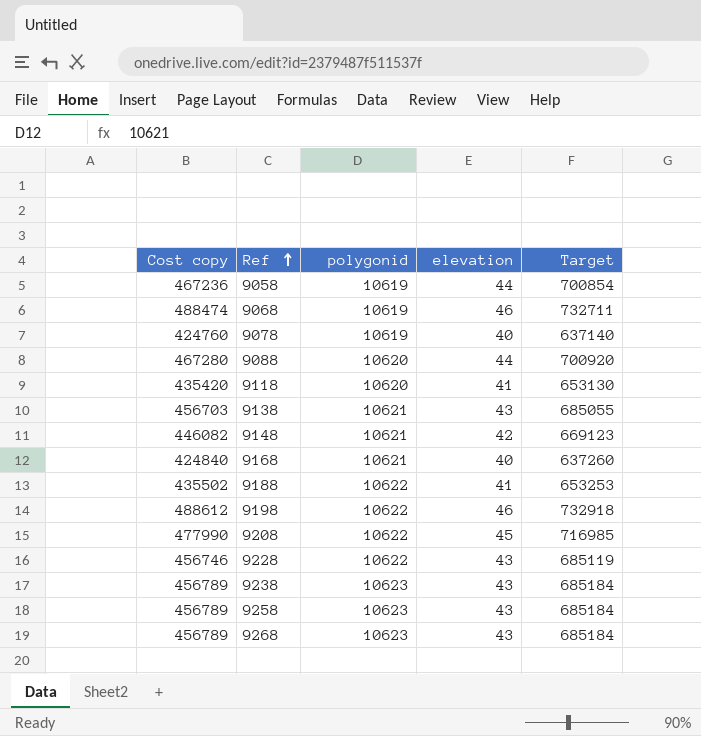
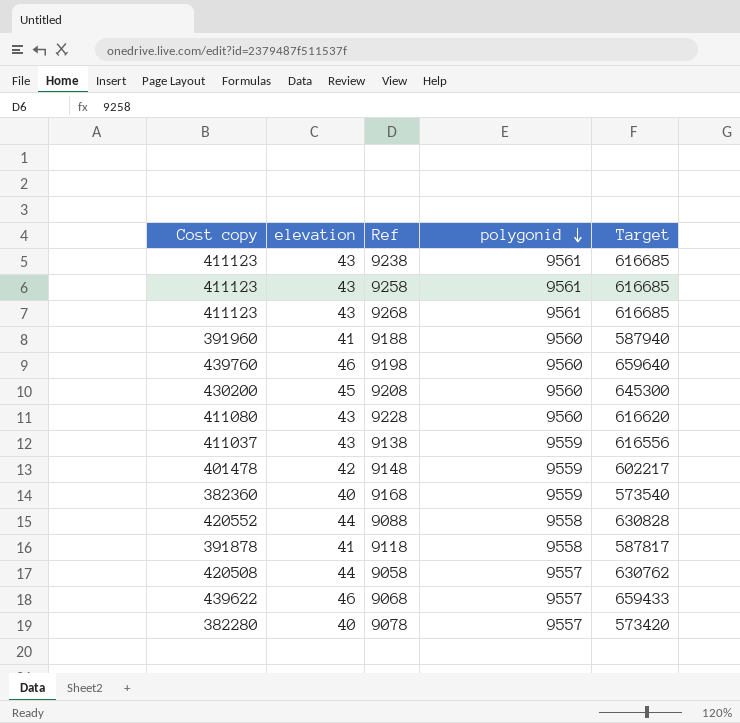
row order: Ref ascending -> polygonid descending
column elevation | position: 4 -> 2
9238 | Cost copy: 456789 -> 411123
9238 | polygonid: 10623 -> 9561
9238 | Target: 685184 -> 616685
9258 | Cost copy: 456789 -> 411123
9258 | polygonid: 10623 -> 9561
9258 | Target: 685184 -> 616685
9268 | Cost copy: 456789 -> 411123
9268 | polygonid: 10623 -> 9561
9268 | Target: 685184 -> 616685
9188 | Cost copy: 435502 -> 391960
9188 | polygonid: 10622 -> 9560
9188 | Target: 653253 -> 587940
9198 | Cost copy: 488612 -> 439760
9198 | polygonid: 10622 -> 9560
9198 | Target: 732918 -> 659640
9208 | Cost copy: 477990 -> 430200
9208 | polygonid: 10622 -> 9560
9208 | Target: 716985 -> 645300
9228 | Cost copy: 456746 -> 411080
9228 | polygonid: 10622 -> 9560
9228 | Target: 685119 -> 616620
9138 | Cost copy: 456703 -> 411037
9138 | polygonid: 10621 -> 9559
9138 | Target: 685055 -> 616556
9148 | Cost copy: 446082 -> 401478
9148 | polygonid: 10621 -> 9559
9148 | Target: 669123 -> 602217
9168 | Cost copy: 424840 -> 382360
9168 | polygonid: 10621 -> 9559
9168 | Target: 637260 -> 573540
9088 | Cost copy: 467280 -> 420552
9088 | polygonid: 10620 -> 9558
9088 | Target: 700920 -> 630828
9118 | Cost copy: 435420 -> 391878
9118 | polygonid: 10620 -> 9558
9118 | Target: 653130 -> 587817
9058 | Cost copy: 467236 -> 420508
9058 | polygonid: 10619 -> 9557
9058 | Target: 700854 -> 630762
9068 | Cost copy: 488474 -> 439622
9068 | polygonid: 10619 -> 9557
9068 | Target: 732711 -> 659433
9078 | Cost copy: 424760 -> 382280
9078 | polygonid: 10619 -> 9557
9078 | Target: 637140 -> 573420

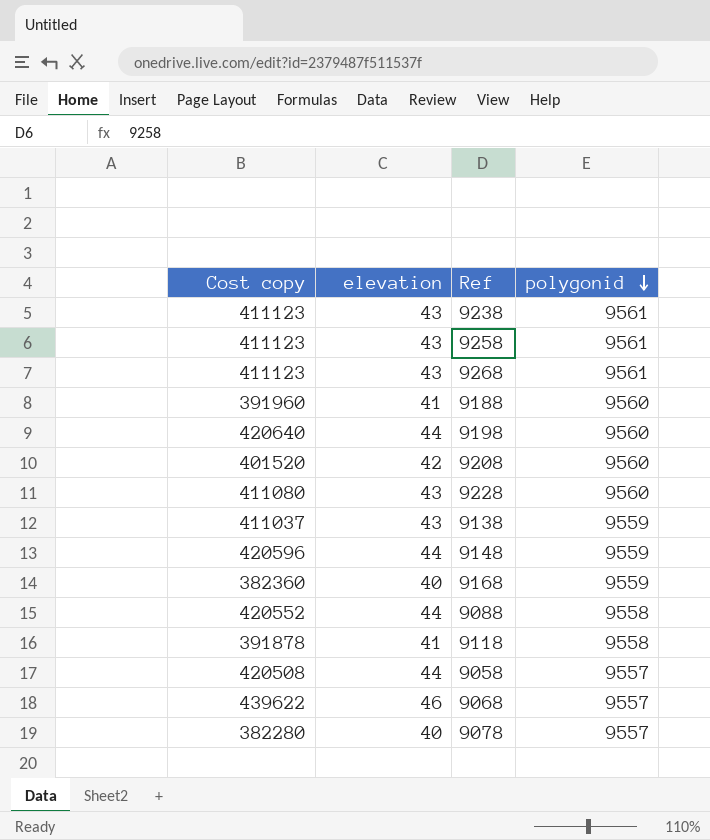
column Target | formula: [Cost copy] * 1.5 -> none
9198 | Cost copy: 439760 -> 420640
9198 | elevation: 46 -> 44
9208 | Cost copy: 430200 -> 401520
9208 | elevation: 45 -> 42
9148 | Cost copy: 401478 -> 420596
9148 | elevation: 42 -> 44

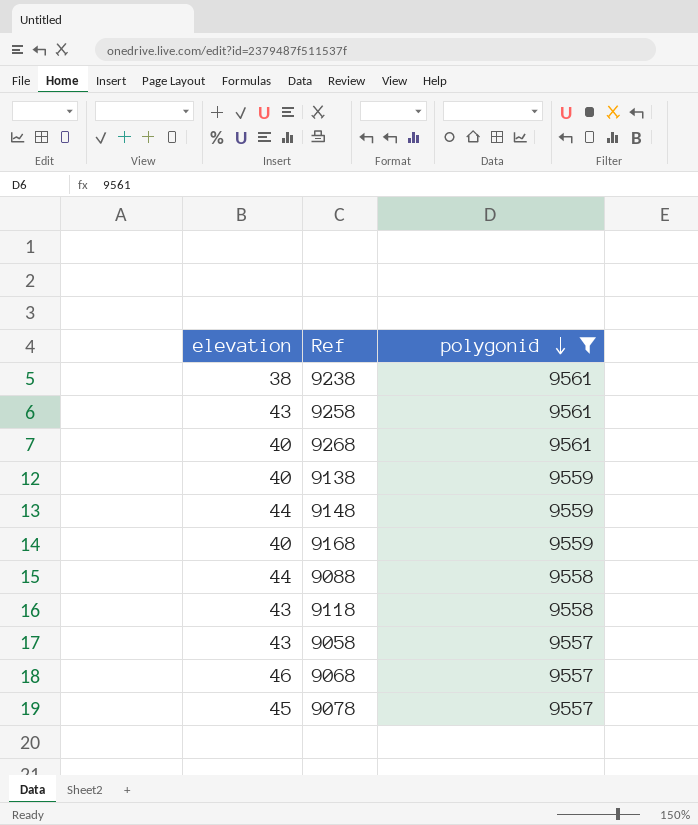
filter: none -> polygonid != 9560
column Cost copy | formula: [elevation] * [polygonid] -> none
9238 | elevation: 43 -> 38
9268 | elevation: 43 -> 40
9138 | elevation: 43 -> 40
9118 | elevation: 41 -> 43
9058 | elevation: 44 -> 43
9078 | elevation: 40 -> 45

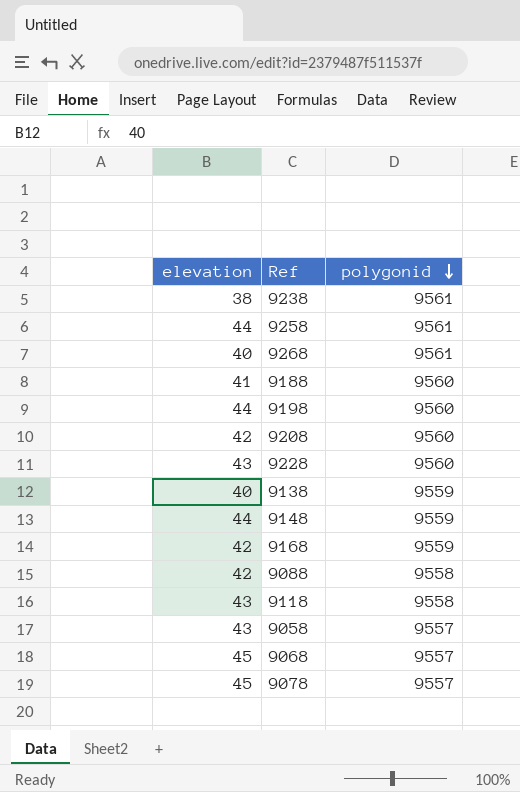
filter: polygonid != 9560 -> none
9258 | elevation: 43 -> 44
9168 | elevation: 40 -> 42
9088 | elevation: 44 -> 42
9068 | elevation: 46 -> 45

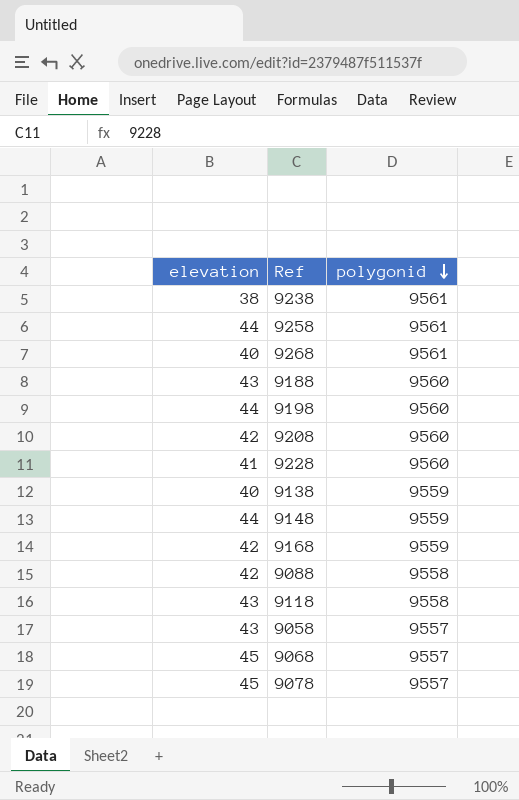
9188 | elevation: 41 -> 43
9228 | elevation: 43 -> 41

